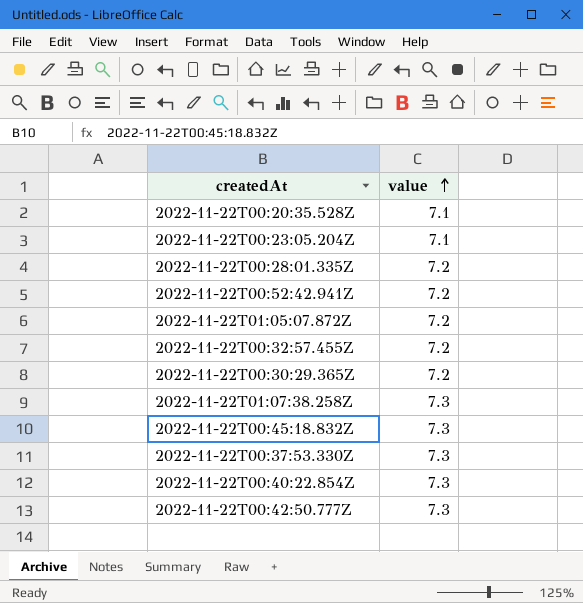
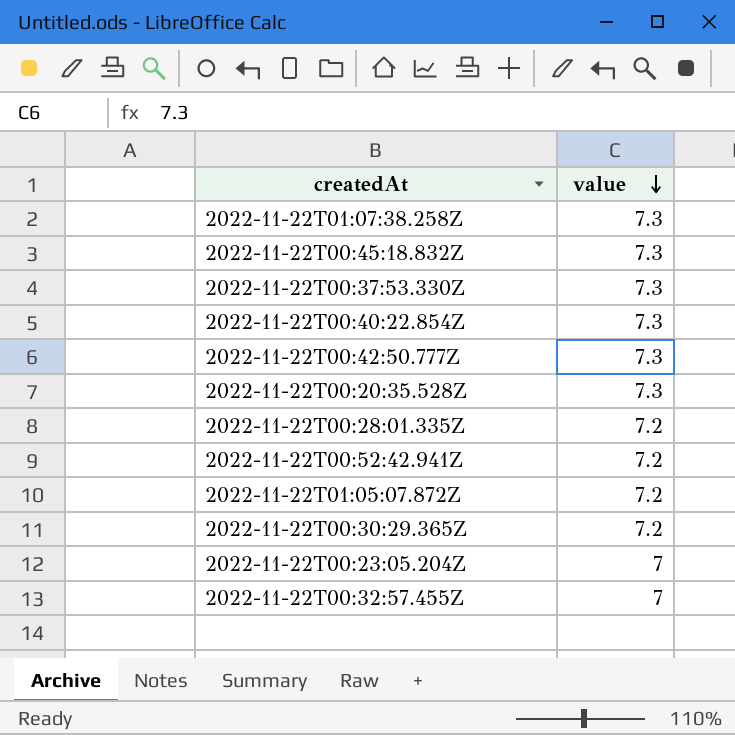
row order: value ascending -> value descending
2022-11-22T00:20:35.528Z | value: 7.1 -> 7.3
2022-11-22T00:23:05.204Z | value: 7.1 -> 7
2022-11-22T00:32:57.455Z | value: 7.2 -> 7

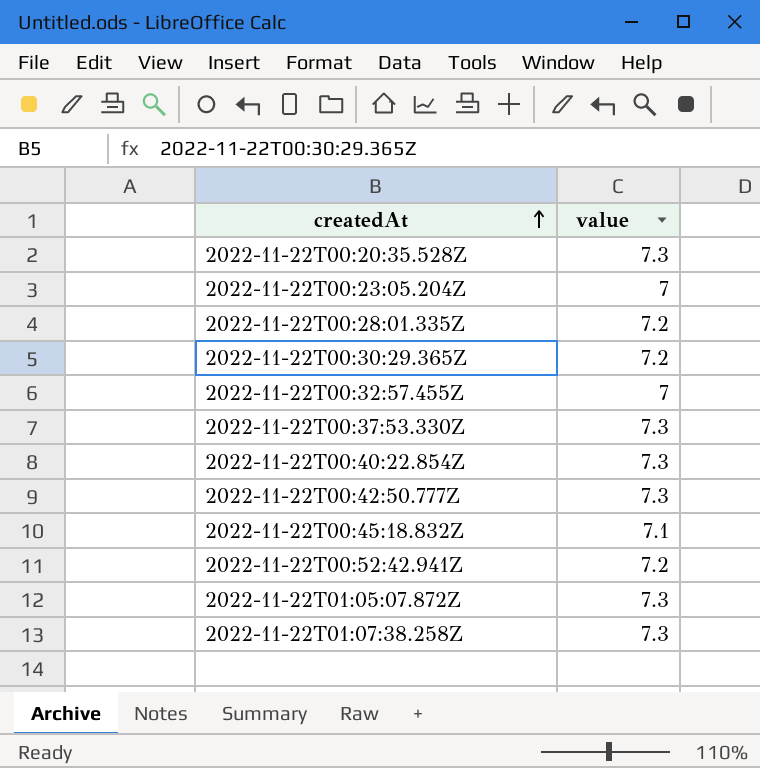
row order: value descending -> createdAt ascending
2022-11-22T00:45:18.832Z | value: 7.3 -> 7.1
2022-11-22T01:05:07.872Z | value: 7.2 -> 7.3

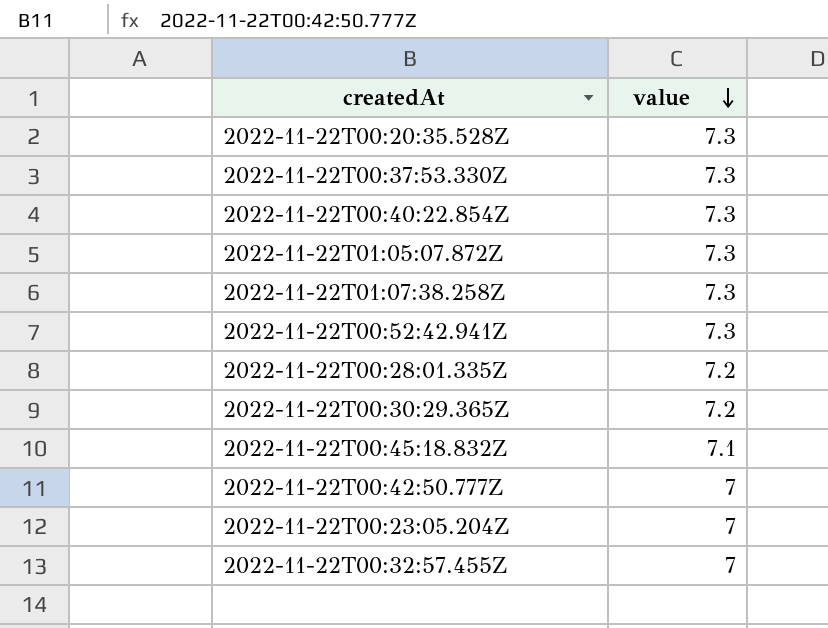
row order: createdAt ascending -> value descending
2022-11-22T00:52:42.941Z | value: 7.2 -> 7.3
2022-11-22T00:42:50.777Z | value: 7.3 -> 7

